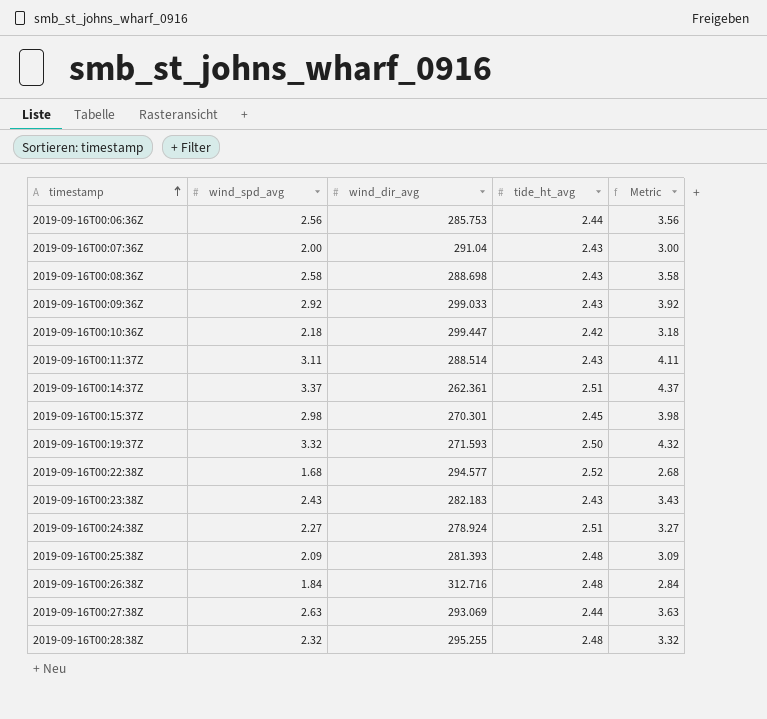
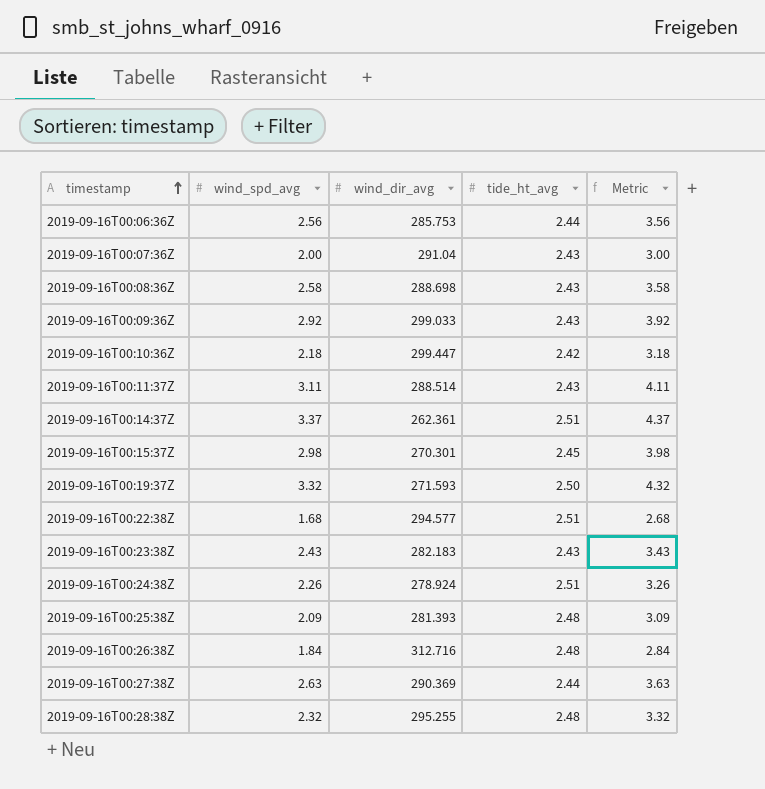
2019-09-16T00:22:38Z | tide_ht_avg: 2.52 -> 2.51
2019-09-16T00:24:38Z | wind_spd_avg: 2.27 -> 2.26
2019-09-16T00:24:38Z | Metric: 3.27 -> 3.26
2019-09-16T00:27:38Z | wind_dir_avg: 293.069 -> 290.369

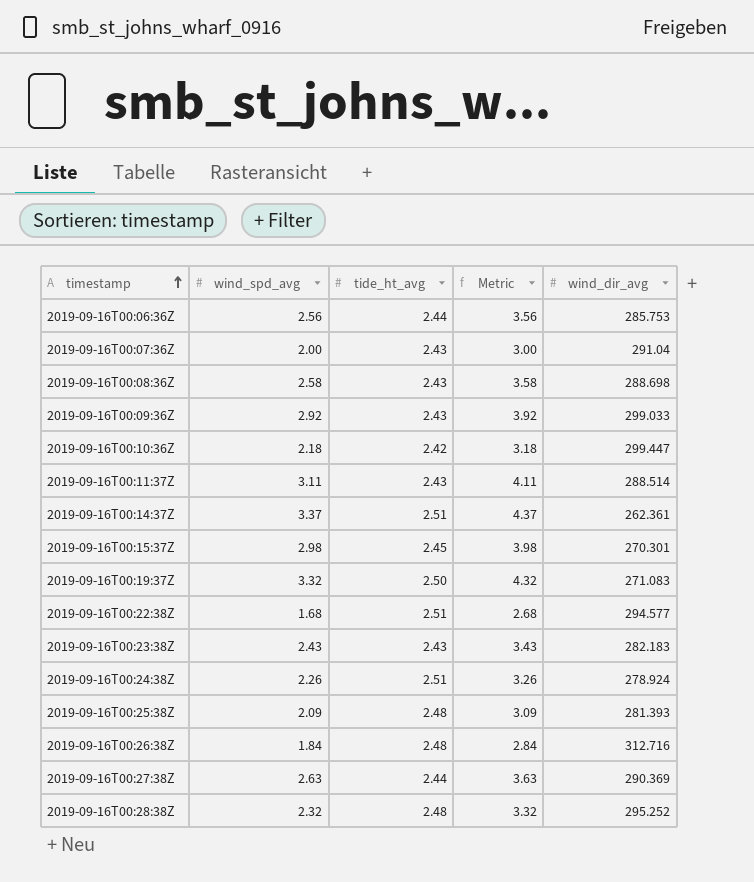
column wind_dir_avg | position: 3 -> 5
2019-09-16T00:19:37Z | wind_dir_avg: 271.593 -> 271.083
2019-09-16T00:28:38Z | wind_dir_avg: 295.255 -> 295.252

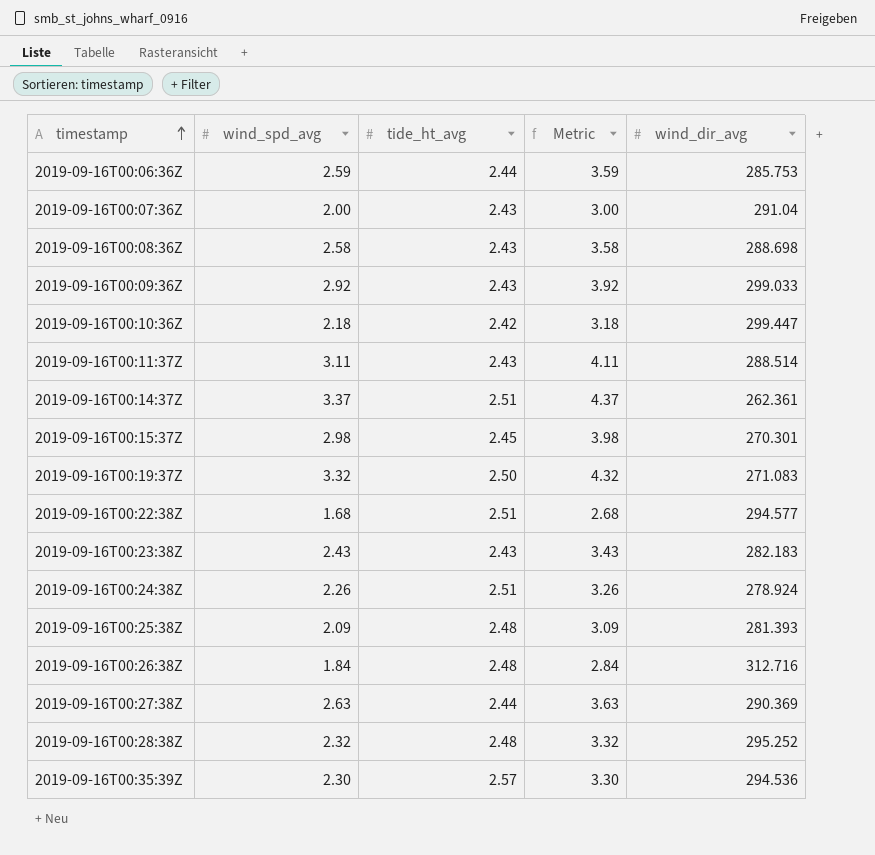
2019-09-16T00:06:36Z | wind_spd_avg: 2.56 -> 2.59
2019-09-16T00:06:36Z | Metric: 3.56 -> 3.59
row 2019-09-16T00:35:39Z: none -> 2.30 | 2.57 | 3.30 | 294.536

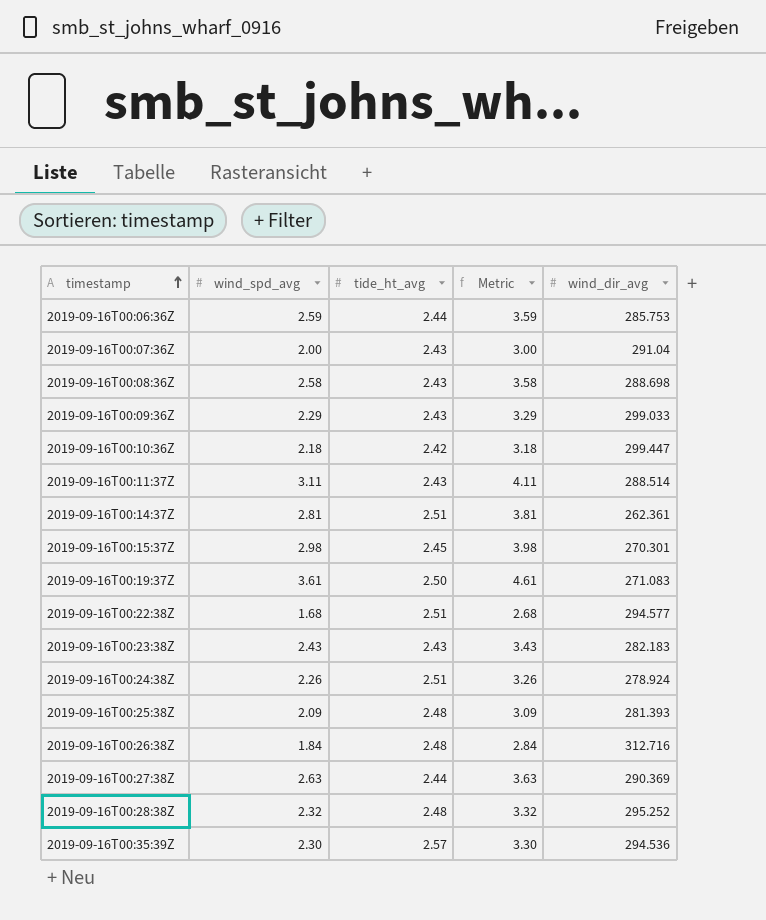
2019-09-16T00:09:36Z | wind_spd_avg: 2.92 -> 2.29
2019-09-16T00:09:36Z | Metric: 3.92 -> 3.29
2019-09-16T00:14:37Z | wind_spd_avg: 3.37 -> 2.81
2019-09-16T00:14:37Z | Metric: 4.37 -> 3.81
2019-09-16T00:19:37Z | wind_spd_avg: 3.32 -> 3.61
2019-09-16T00:19:37Z | Metric: 4.32 -> 4.61

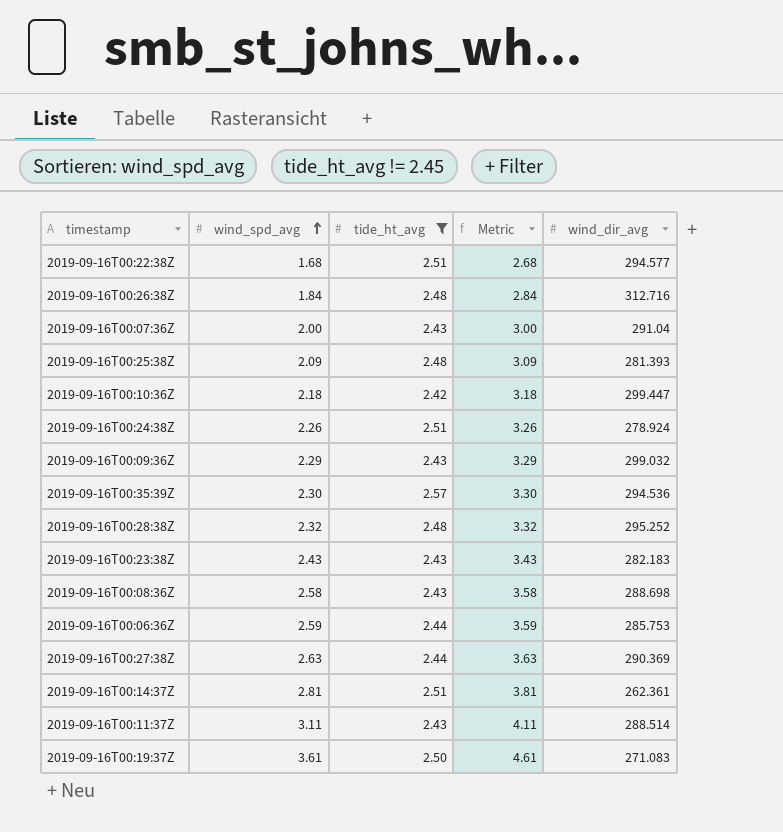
filter: none -> tide_ht_avg != 2.45
row order: timestamp ascending -> wind_spd_avg ascending
2019-09-16T00:09:36Z | wind_dir_avg: 299.033 -> 299.032

